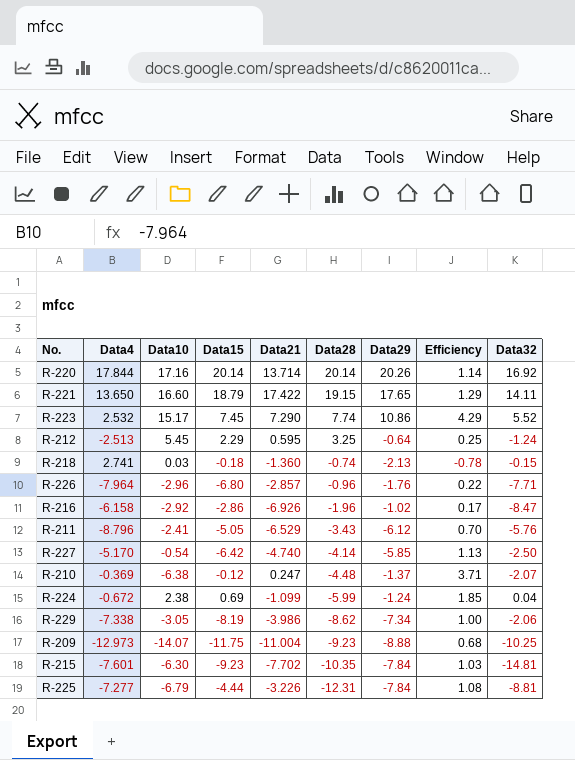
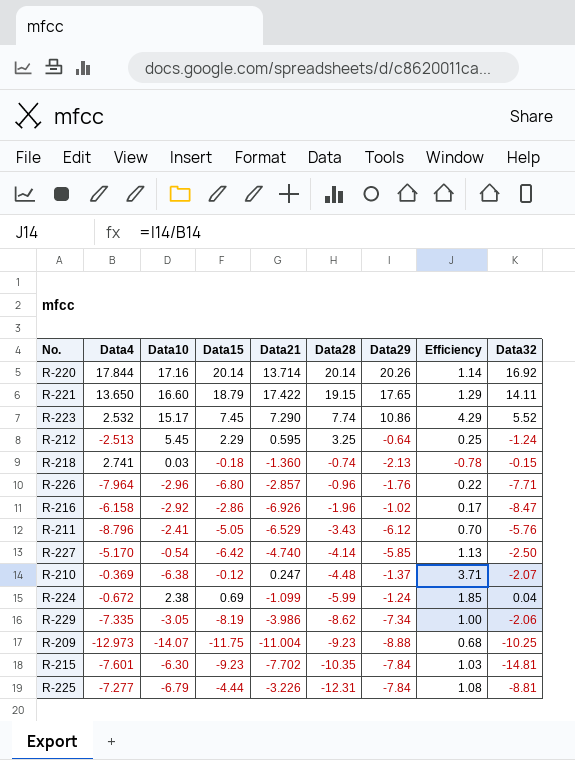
R-229 | Data4: -7.338 -> -7.335

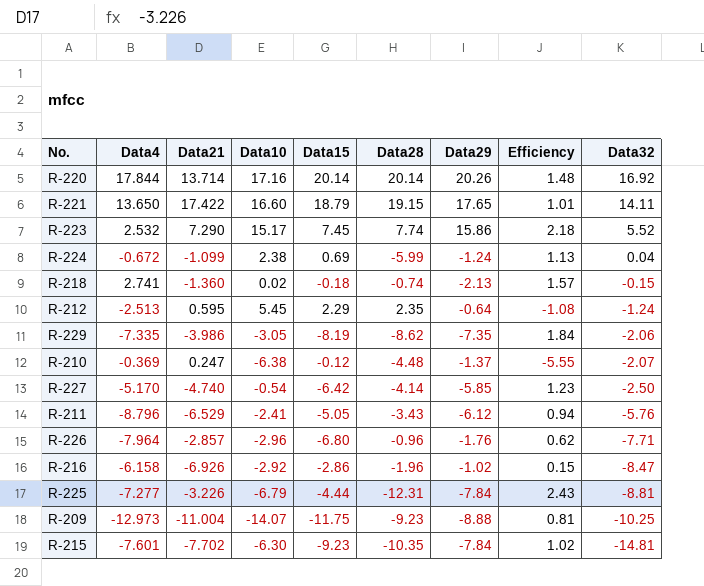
row order: Data28 descending -> Data32 descending
column Data21 | position: 5 -> 3
column Efficiency | formula: [Data29] / [Data4] -> [Data29] / [Data21]
R-223 | Data29: 10.86 -> 15.86
R-218 | Data10: 0.03 -> 0.02
R-212 | Data28: 3.25 -> 2.35
R-229 | Data29: -7.34 -> -7.35

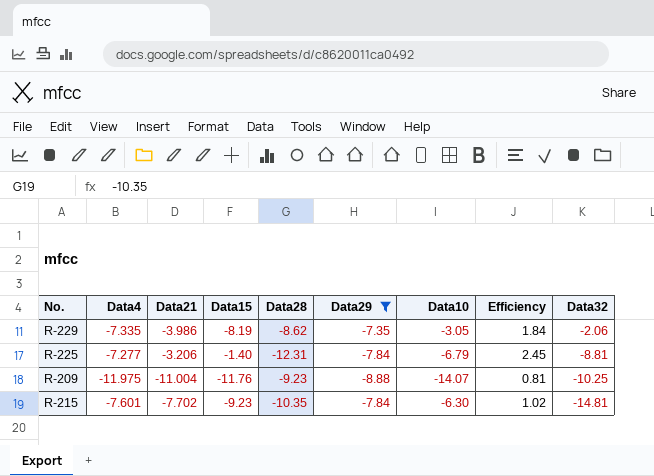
filter: none -> Data29 <= -7.35
column Data10 | position: 4 -> 7
R-225 | Data21: -3.226 -> -3.206
R-225 | Data15: -4.44 -> -1.40
R-225 | Efficiency: 2.43 -> 2.45
R-209 | Data4: -12.973 -> -11.975
R-209 | Data15: -11.75 -> -11.76

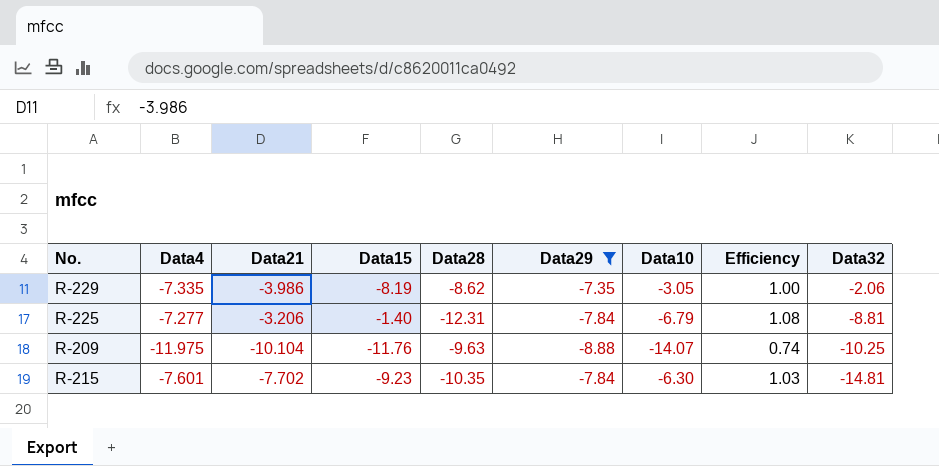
column Efficiency | formula: [Data29] / [Data21] -> [Data29] / [Data4]
R-209 | Data21: -11.004 -> -10.104
R-209 | Data28: -9.23 -> -9.63

